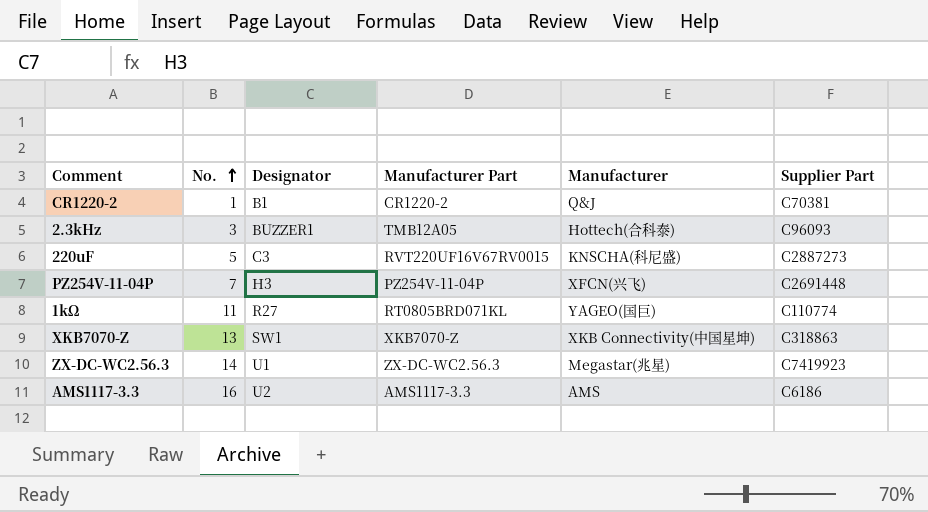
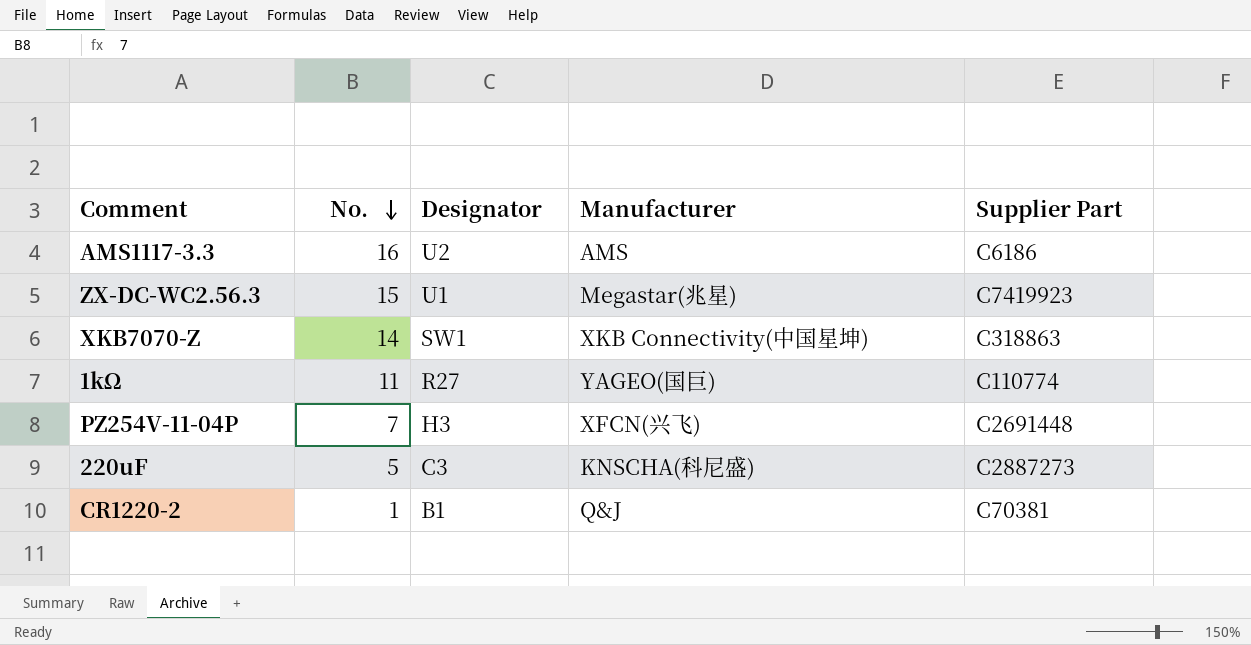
row order: No. ascending -> No. descending
column Manufacturer Part | position: 4 -> none
row 2.3kHz: 3 | BUZZER1 | TMB12A05 | Hottech(合科泰) | C96093 -> none
ZX-DC-WC2.56.3 | No.: 14 -> 15
XKB7070-Z | No.: 13 -> 14

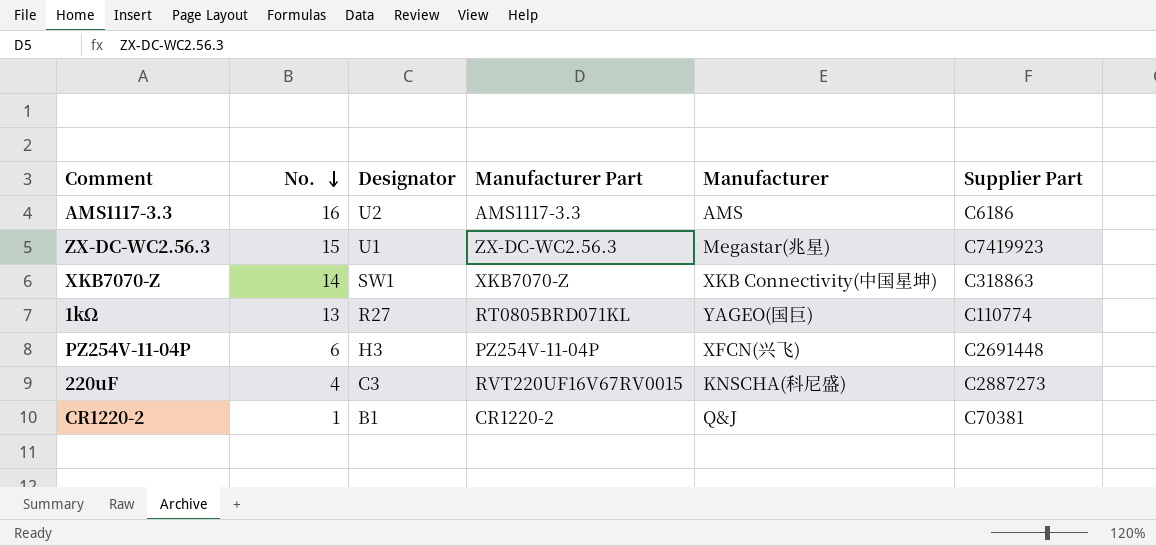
column Manufacturer Part | position: none -> 4
1kΩ | No.: 11 -> 13
PZ254V-11-04P | No.: 7 -> 6
220uF | No.: 5 -> 4

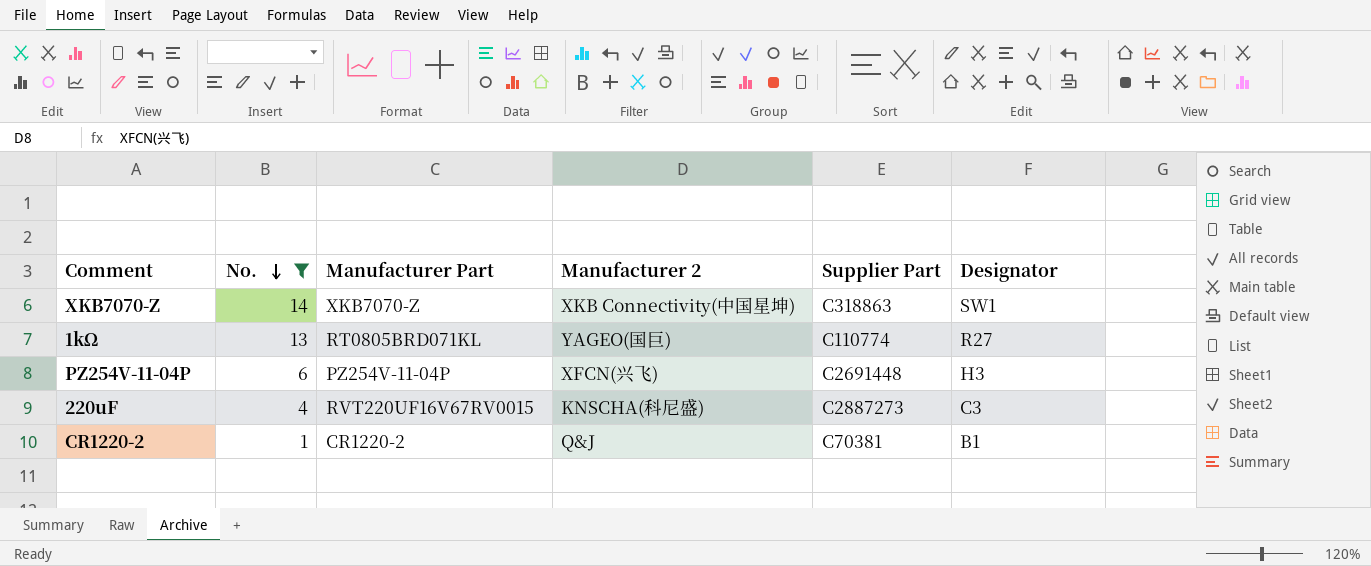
filter: none -> No. <= 14
column name: Manufacturer -> Manufacturer 2
column Designator | position: 3 -> 6

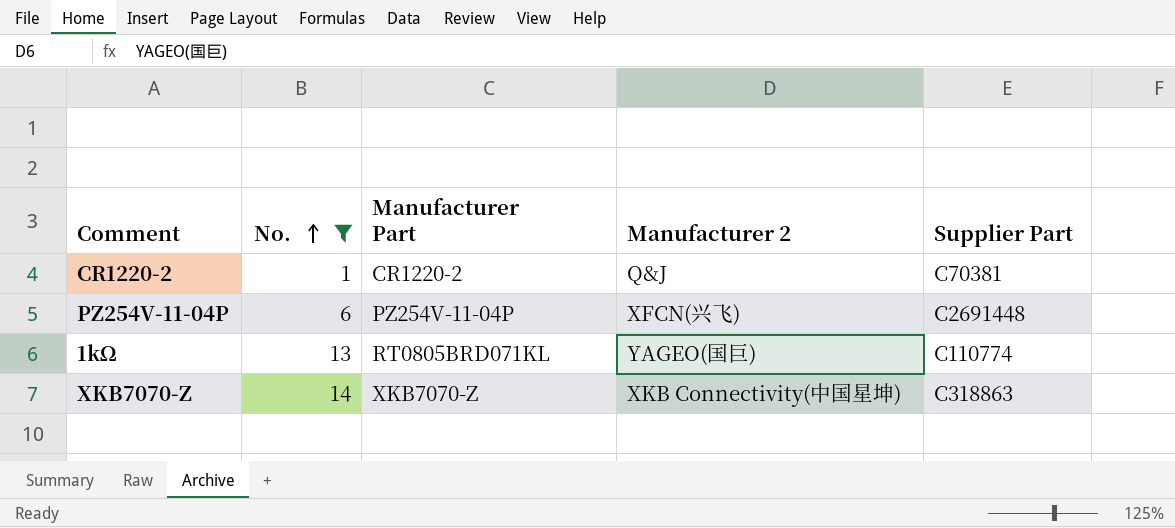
row order: No. descending -> No. ascending
column Designator | position: 6 -> none
row 220uF: 4 | RVT220UF16V67RV0015 | KNSCHA(科尼盛) | C2887273 | C3 -> none

